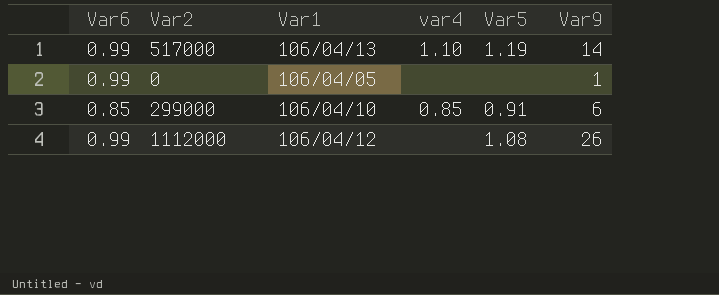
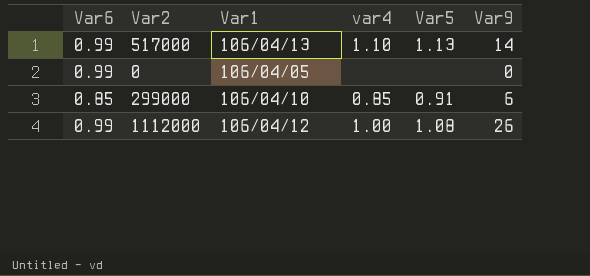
517000 | Var5: 1.19 -> 1.13
0 | Var9: 1 -> 0
1112000 | var4: none -> 1.00

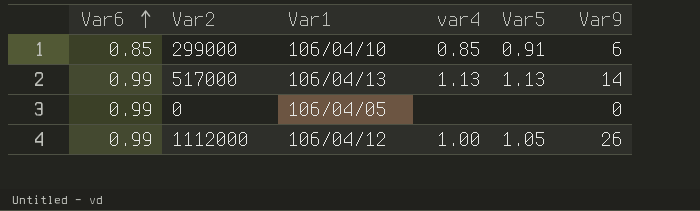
row order: none -> Var6 ascending
517000 | var4: 1.10 -> 1.13
1112000 | Var5: 1.08 -> 1.05

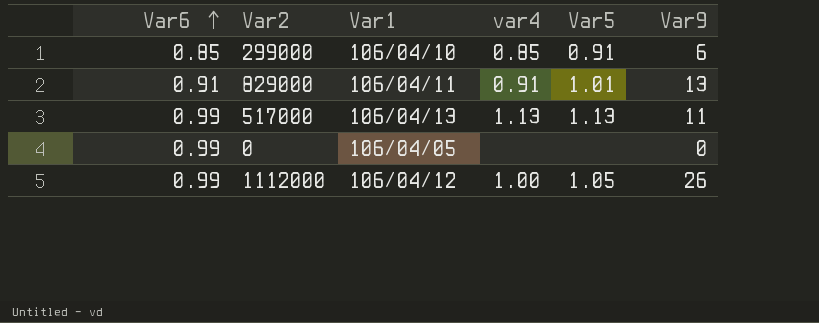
row 829000: none -> 0.91 | 106/04/11 | 0.91 | 1.01 | 13
517000 | Var9: 14 -> 11

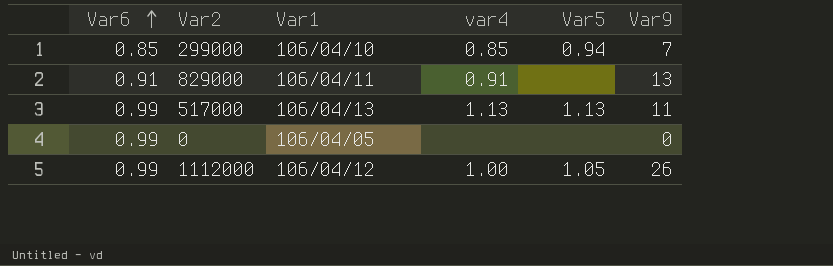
299000 | Var5: 0.91 -> 0.94
299000 | Var9: 6 -> 7
829000 | Var5: 1.01 -> none

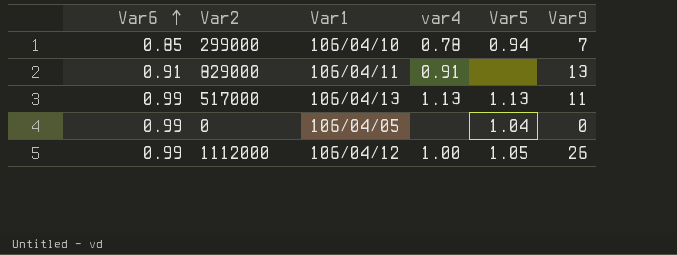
299000 | var4: 0.85 -> 0.78
0 | Var5: none -> 1.04

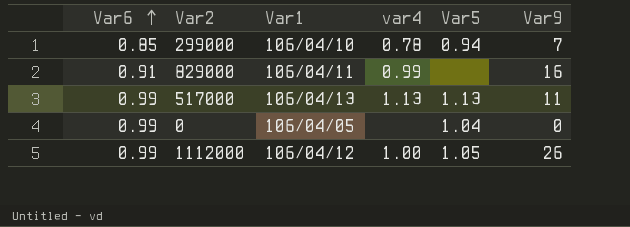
829000 | var4: 0.91 -> 0.99
829000 | Var9: 13 -> 16

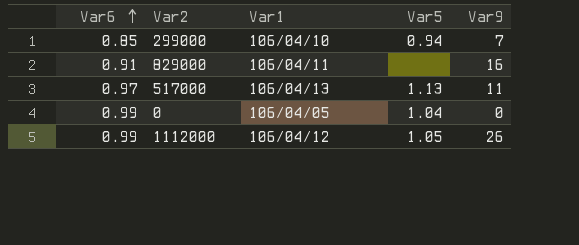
column var4 | position: 4 -> none
517000 | Var6: 0.99 -> 0.97

